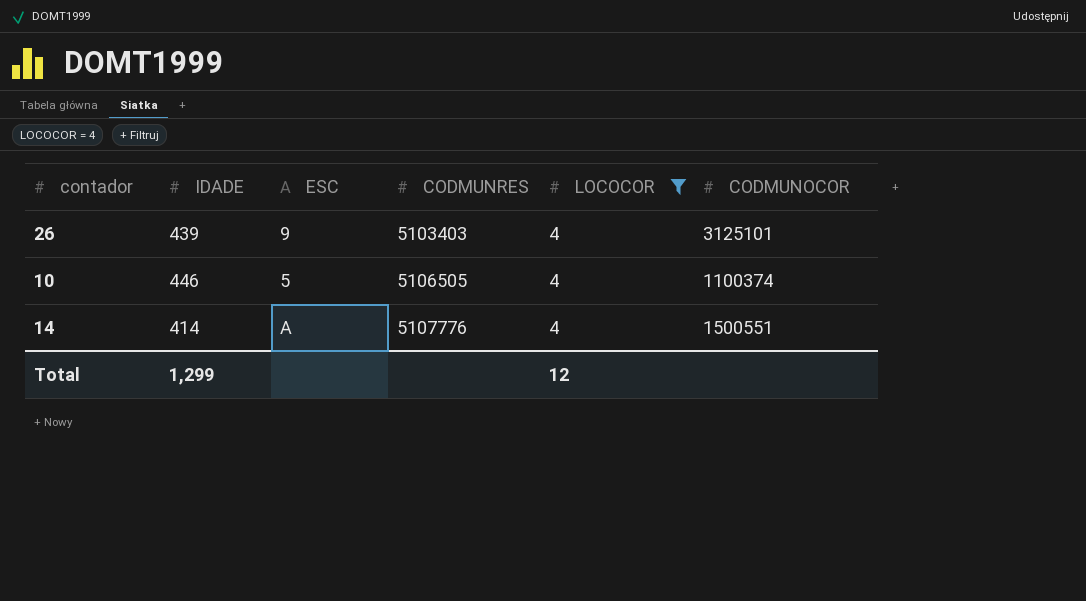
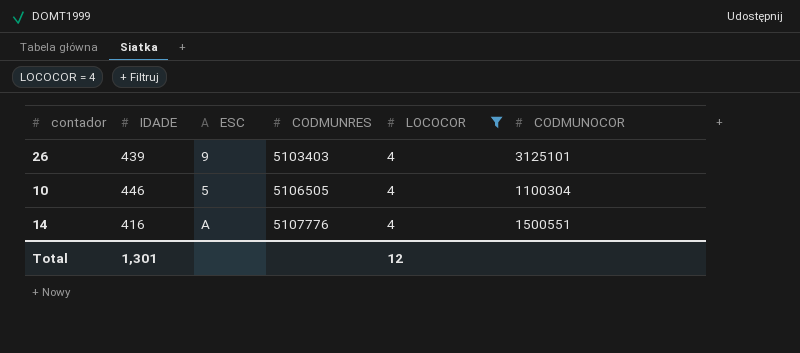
10 | CODMUNOCOR: 1100374 -> 1100304
14 | IDADE: 414 -> 416
Total | IDADE: 1,299 -> 1,301

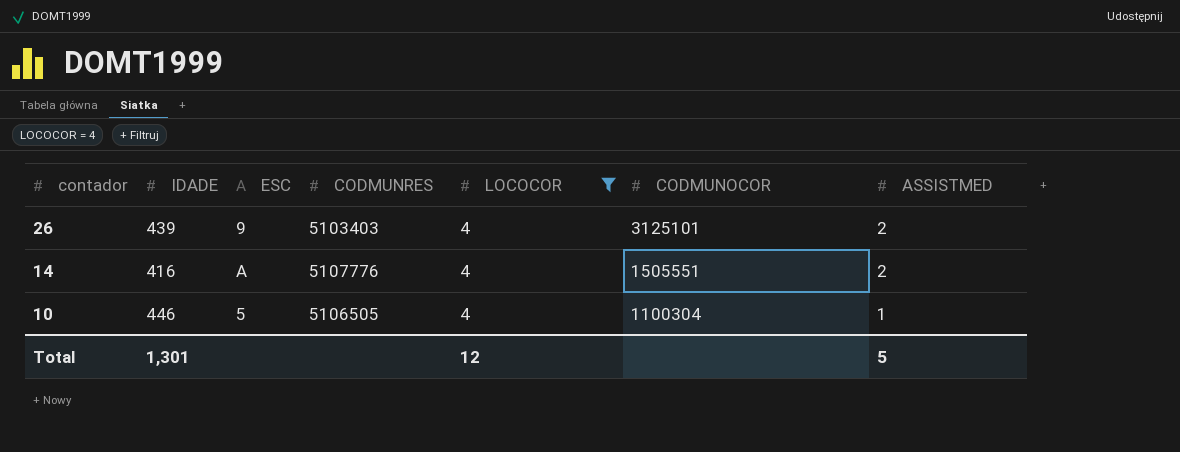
row order: CODMUNRES ascending -> contador descending
column ASSISTMED | position: none -> 7
14 | CODMUNOCOR: 1500551 -> 1505551

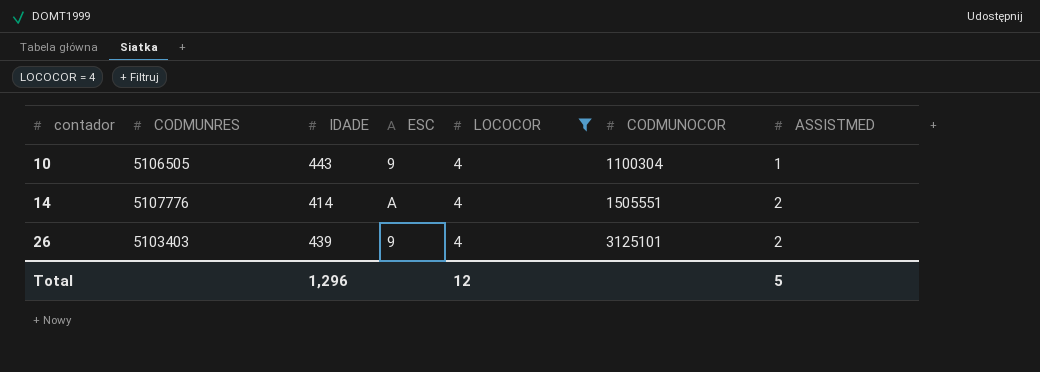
row order: contador descending -> contador ascending
column CODMUNRES | position: 4 -> 2
10 | IDADE: 446 -> 443
10 | ESC: 5 -> 9
14 | IDADE: 416 -> 414
Total | IDADE: 1,301 -> 1,296

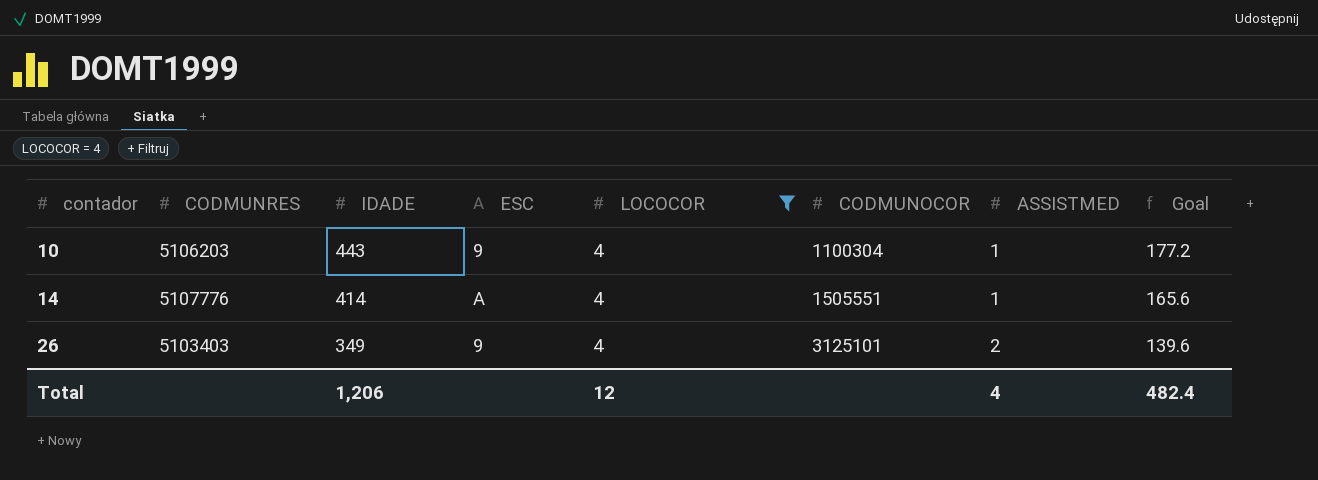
column Goal | formula: none -> [IDADE] * 0.4
10 | CODMUNRES: 5106505 -> 5106203
14 | ASSISTMED: 2 -> 1
26 | IDADE: 439 -> 349
Total | IDADE: 1,296 -> 1,206
Total | ASSISTMED: 5 -> 4

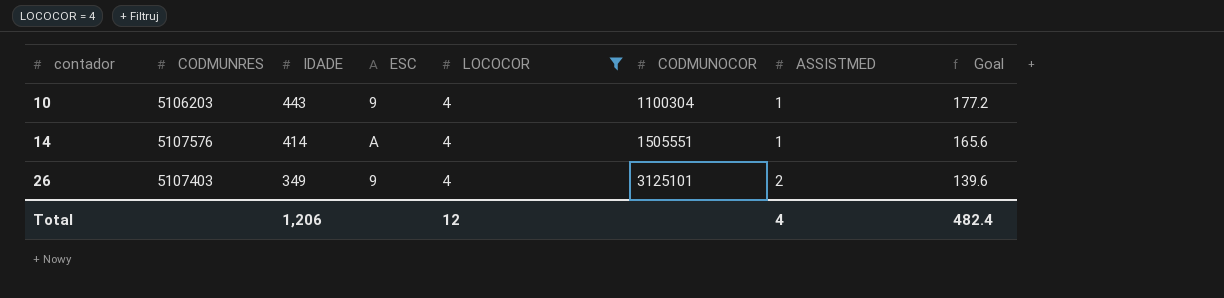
14 | CODMUNRES: 5107776 -> 5107576
26 | CODMUNRES: 5103403 -> 5107403

